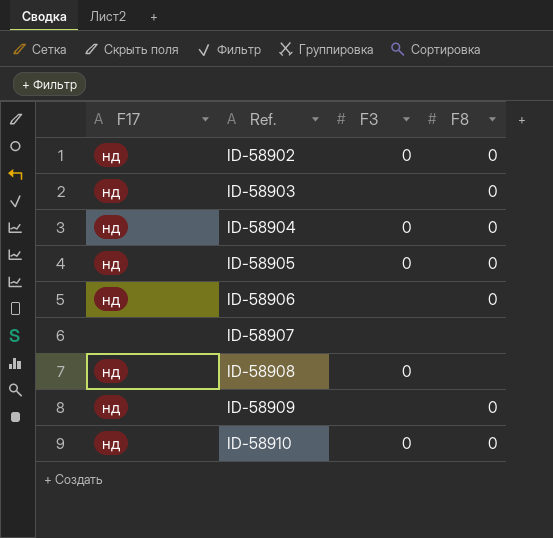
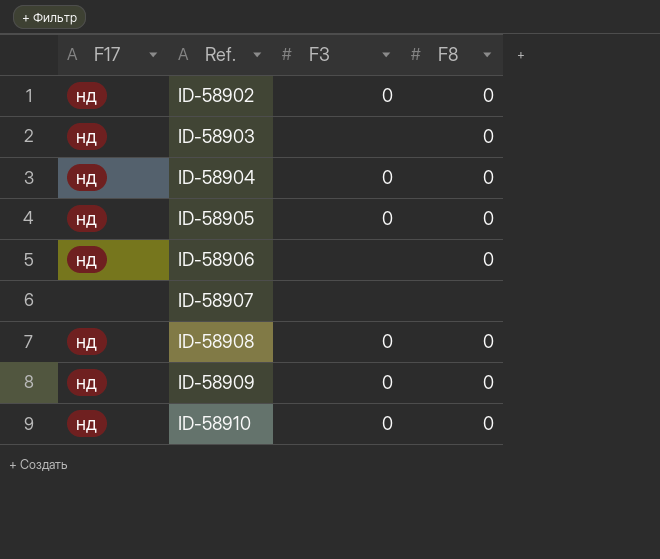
ID-58908 | F8: none -> 0
ID-58909 | F3: none -> 0

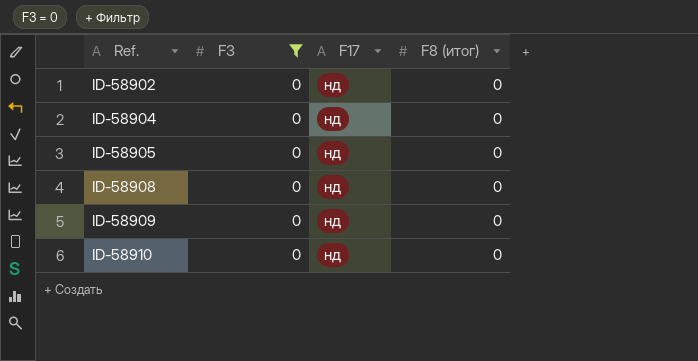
filter: none -> F3 = 0
column F17 | position: 1 -> 3
column name: F8 -> F8 (итог)

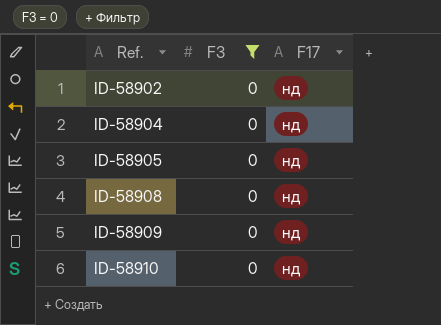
column F8 (итог) | position: 4 -> none

